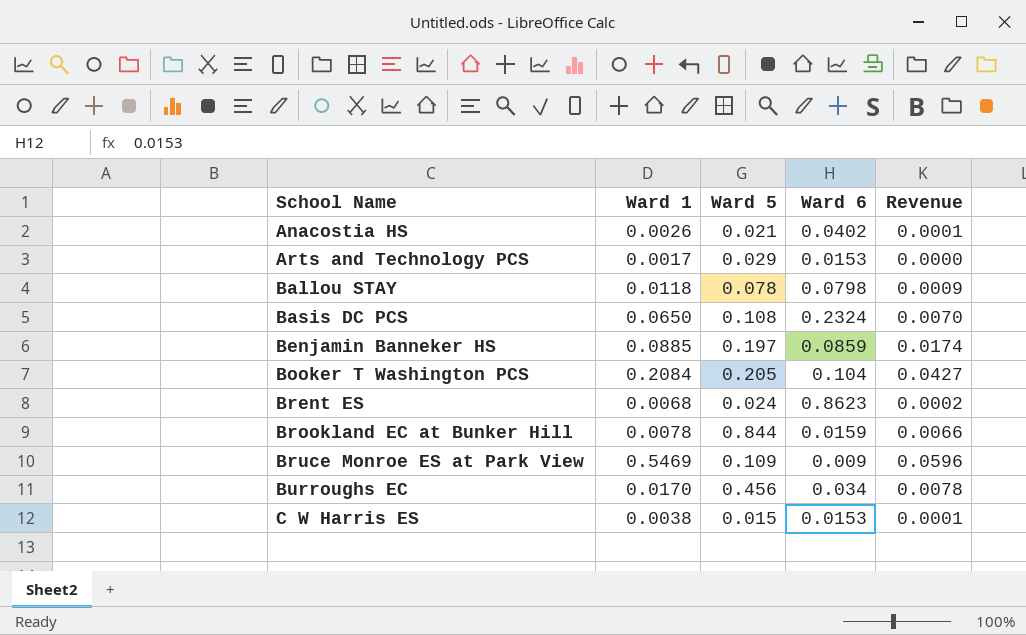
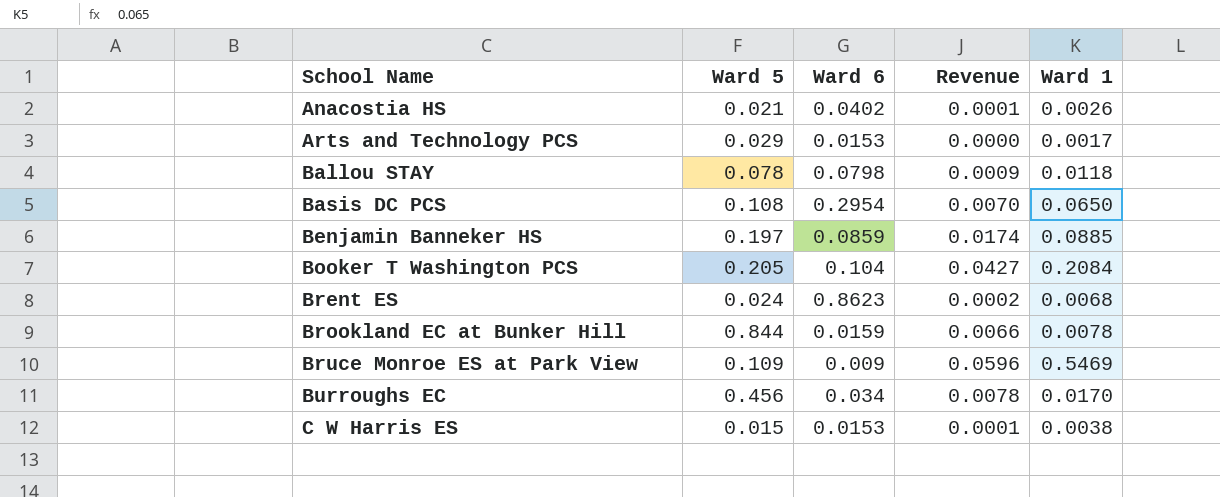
column Ward 1 | position: 2 -> 5
Basis DC PCS | Ward 6: 0.2324 -> 0.2954

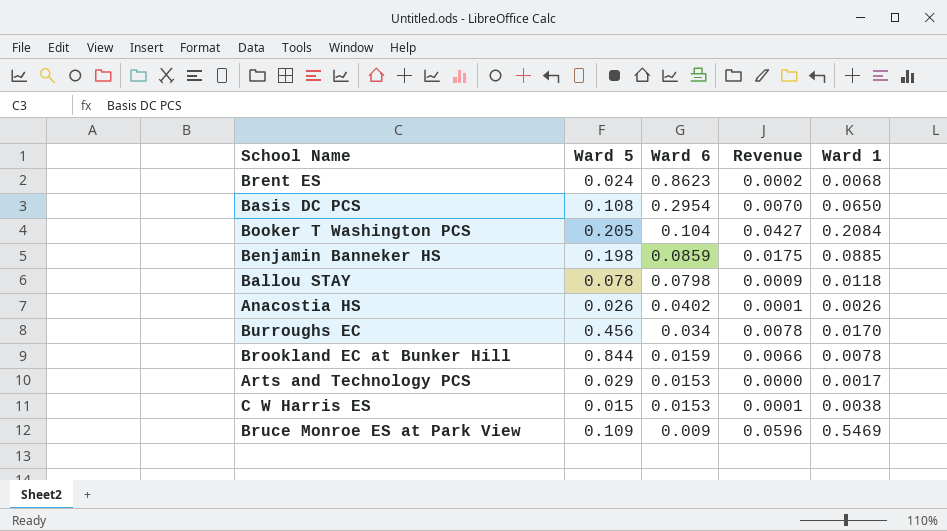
row order: School Name ascending -> Ward 6 descending
Benjamin Banneker HS | Ward 5: 0.197 -> 0.198
Benjamin Banneker HS | Revenue: 0.0174 -> 0.0175
Anacostia HS | Ward 5: 0.021 -> 0.026

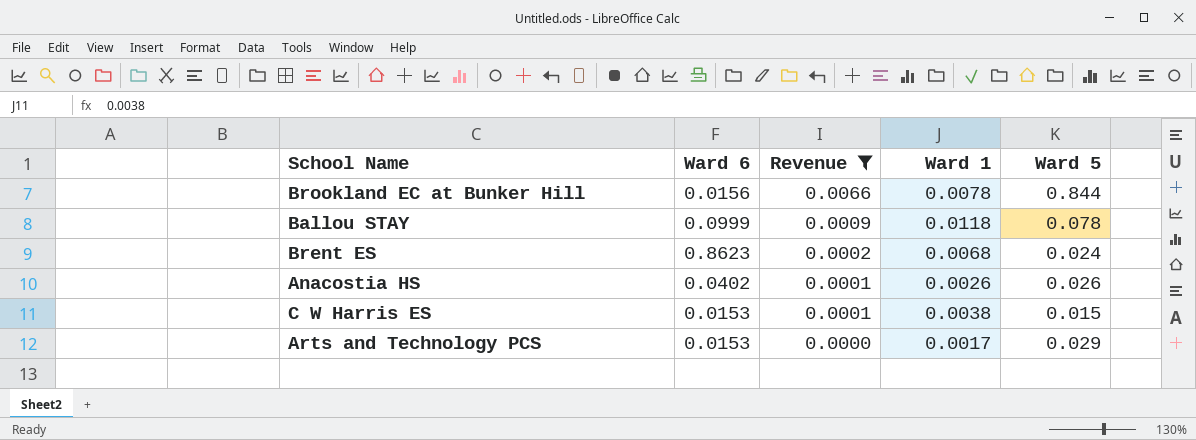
filter: none -> Revenue <= 0.0066
row order: Ward 6 descending -> Revenue descending
column Ward 5 | position: 2 -> 5
Brookland EC at Bunker Hill | Ward 6: 0.0159 -> 0.0156
Ballou STAY | Ward 6: 0.0798 -> 0.0999

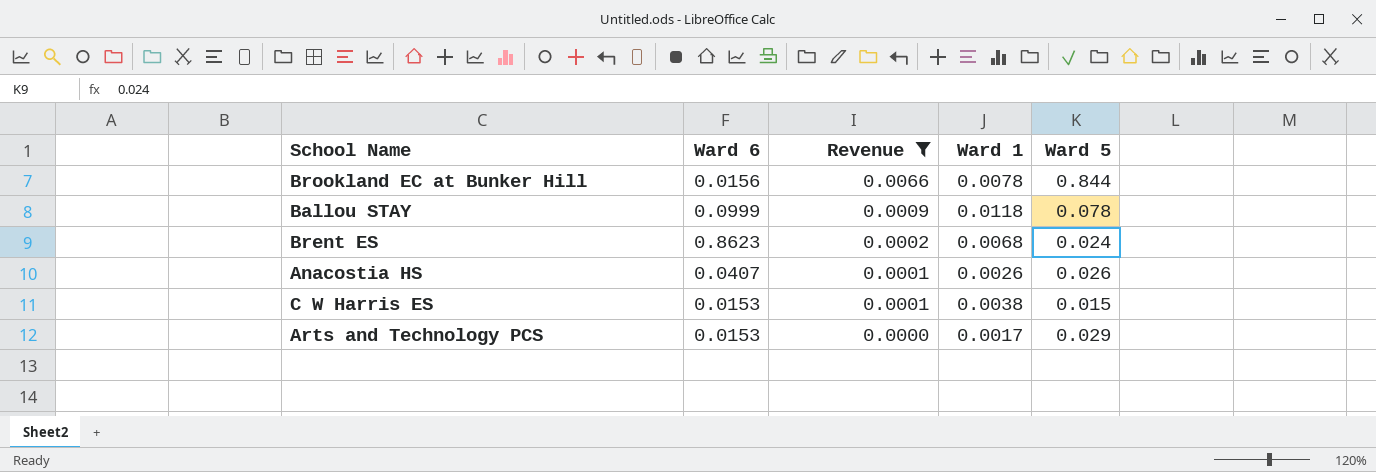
Anacostia HS | Ward 6: 0.0402 -> 0.0407

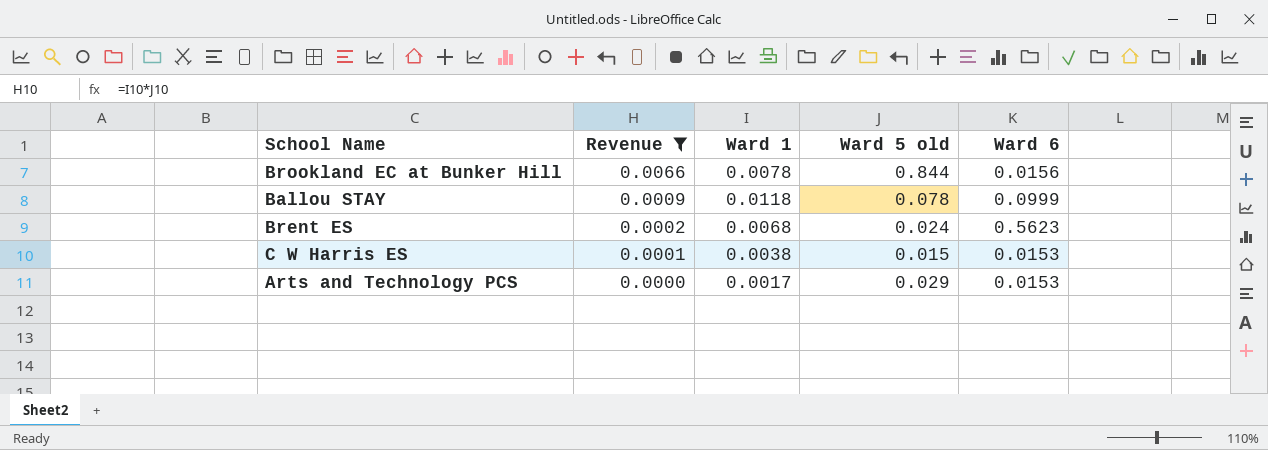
column name: Ward 5 -> Ward 5 old
column Ward 6 | position: 2 -> 5
row Anacostia HS: 0.0407 | 0.0001 | 0.0026 | 0.026 -> none
Brent ES | Ward 6: 0.8623 -> 0.5623

